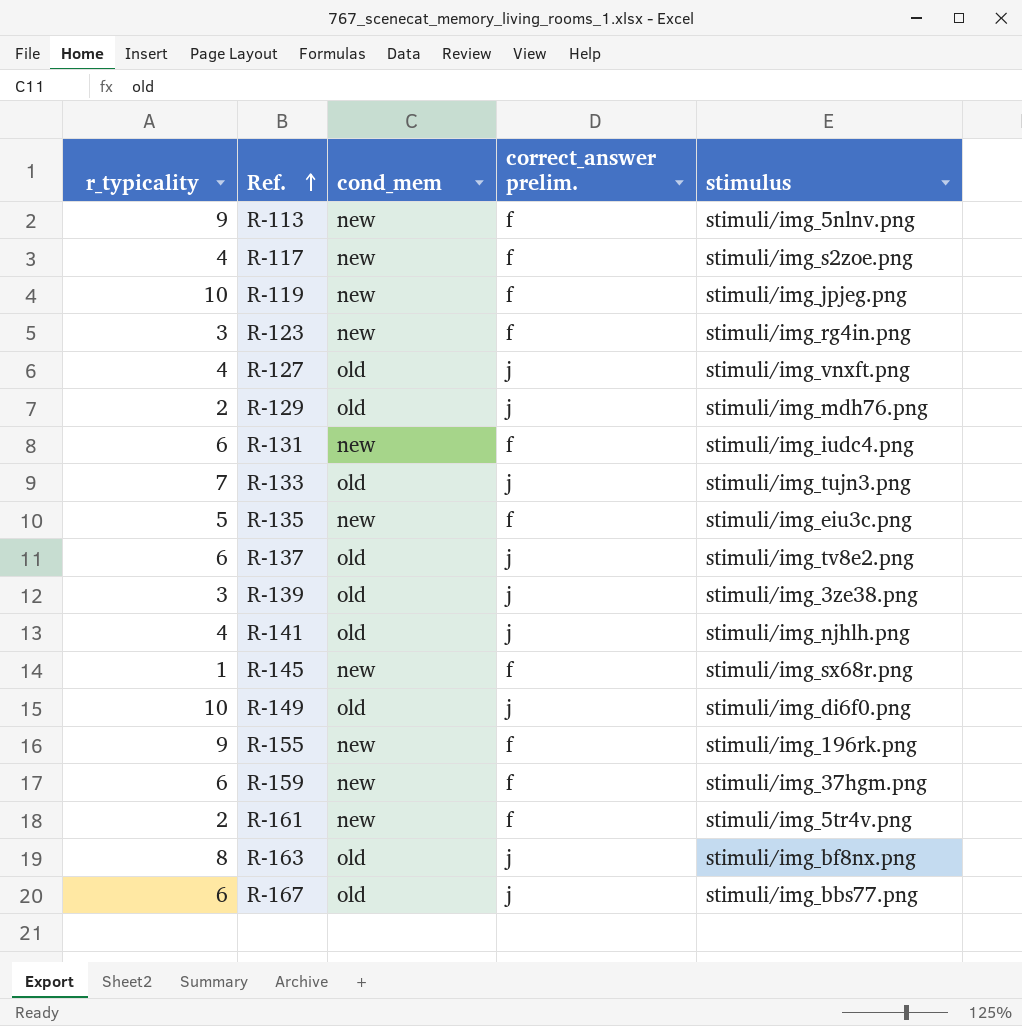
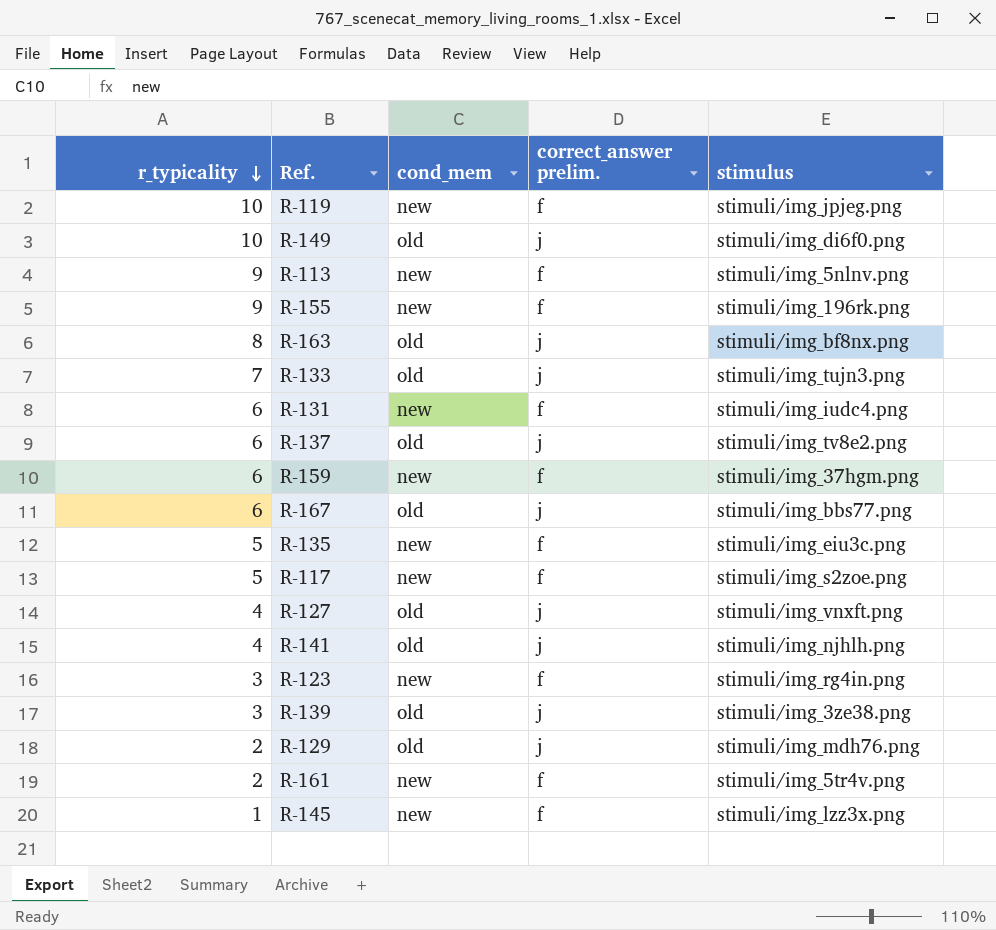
row order: Ref. ascending -> r_typicality descending
R-117 | r_typicality: 4 -> 5
R-145 | stimulus: stimuli/img_sx68r.png -> stimuli/img_lzz3x.png

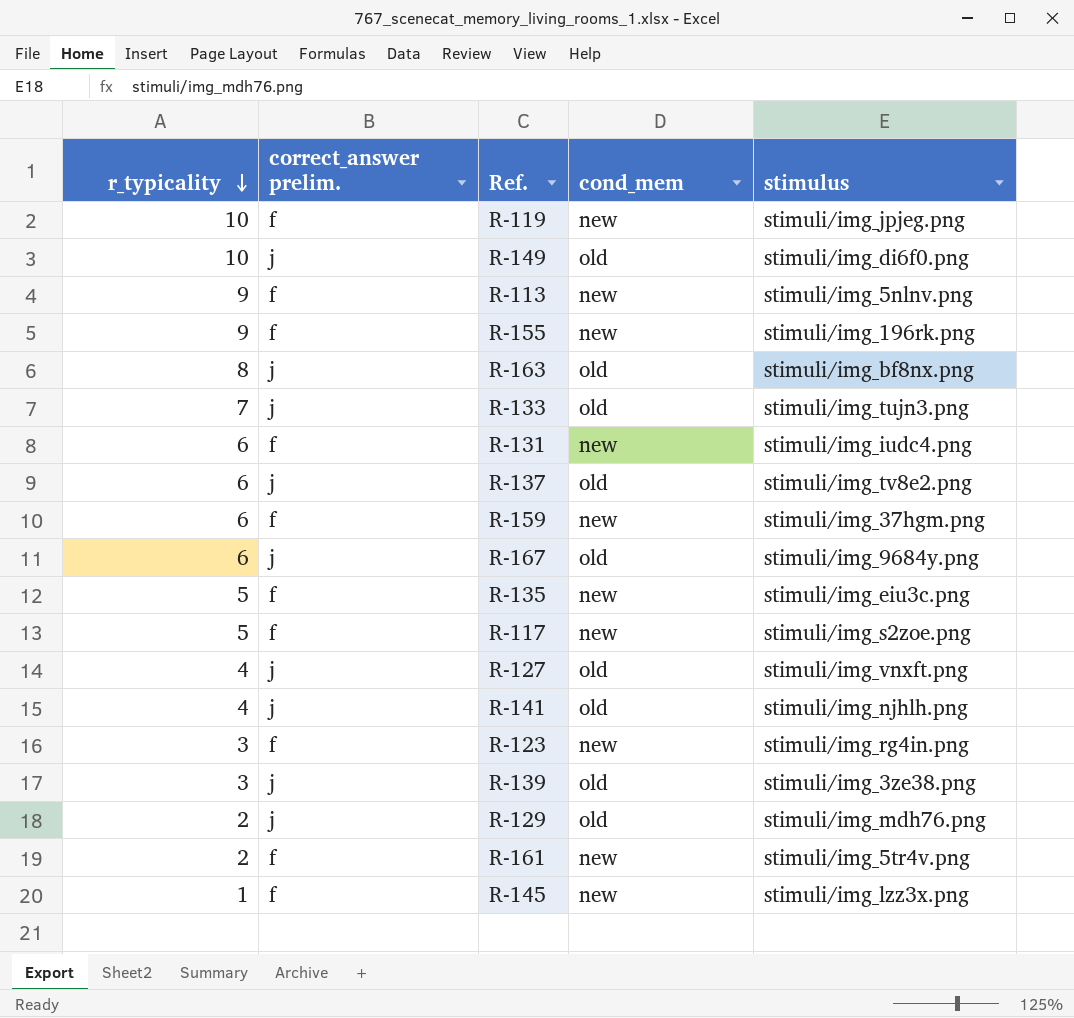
column correct_answer prelim. | position: 4 -> 2
R-167 | stimulus: stimuli/img_bbs77.png -> stimuli/img_9684y.png

